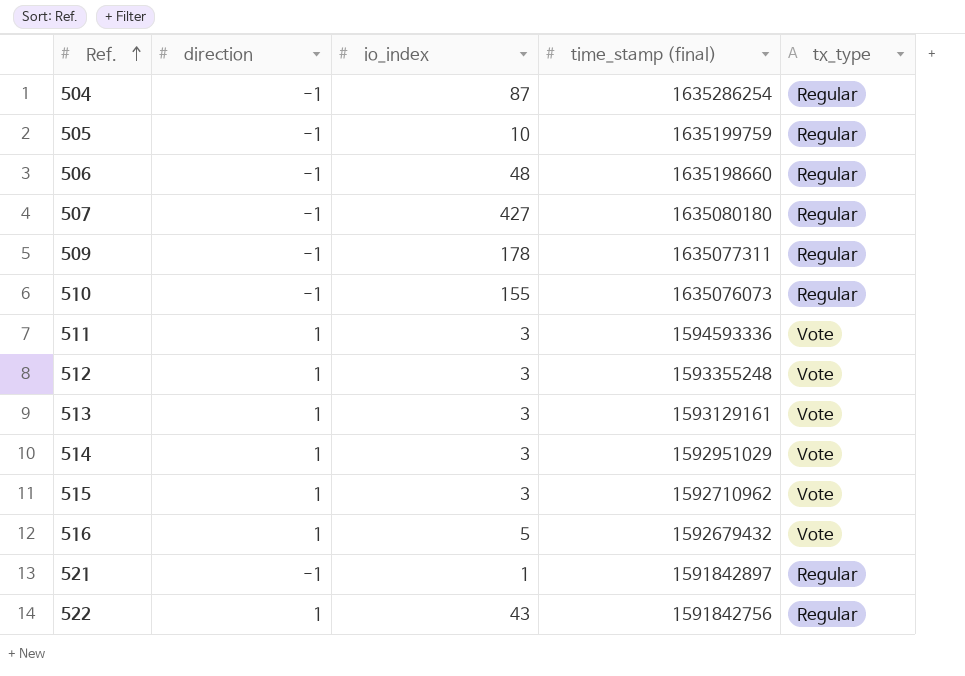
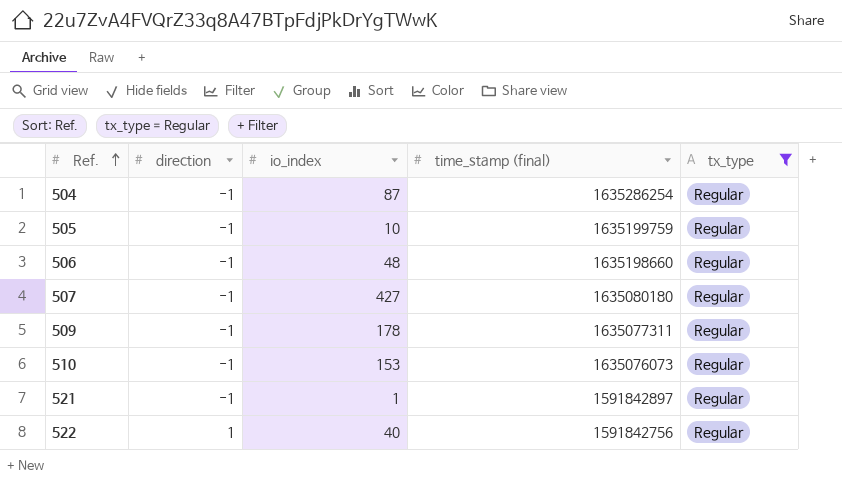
filter: none -> tx_type = Regular
510 | io_index: 155 -> 153
522 | io_index: 43 -> 40

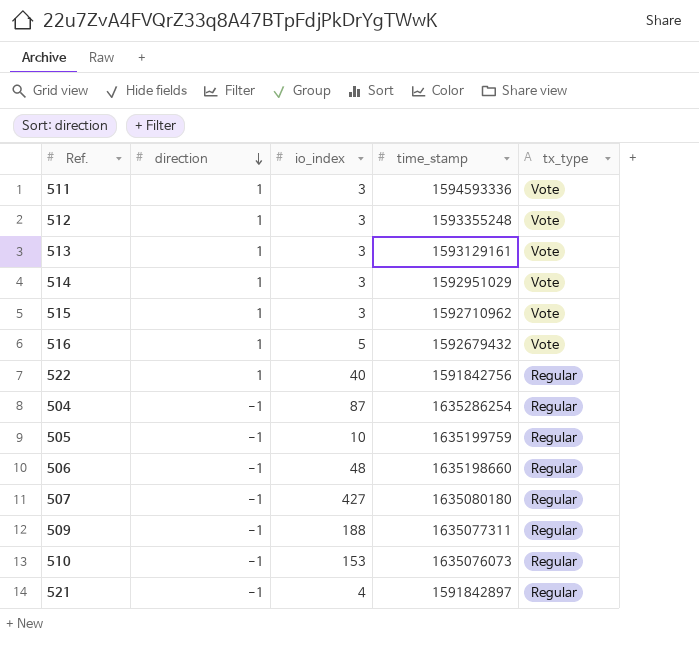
filter: tx_type = Regular -> none
row order: Ref. ascending -> direction descending
column name: time_stamp (final) -> time_stamp
509 | io_index: 178 -> 188
521 | io_index: 1 -> 4

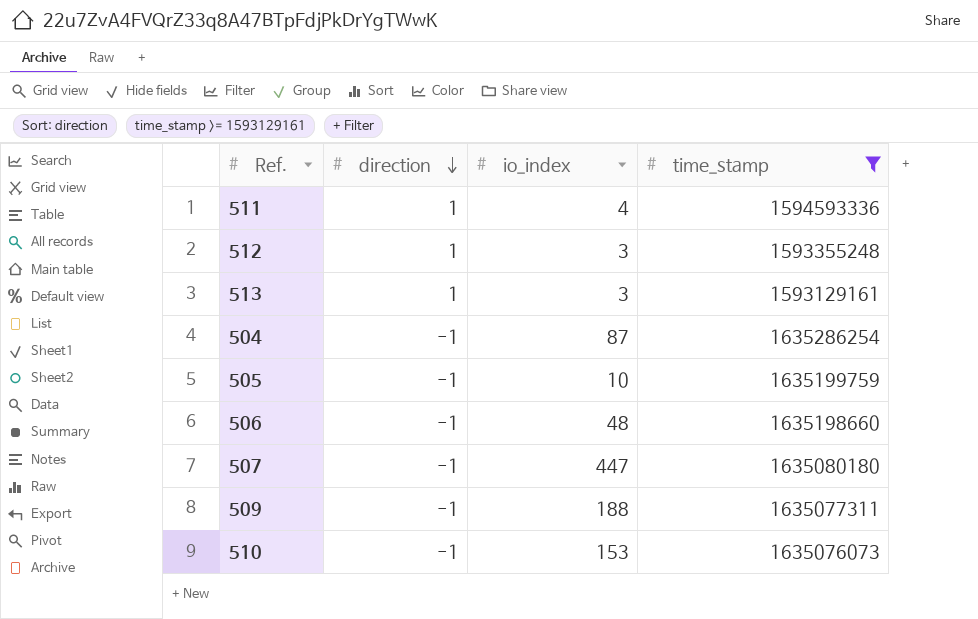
filter: none -> time_stamp >= 1593129161
column tx_type | position: 5 -> none
511 | io_index: 3 -> 4
507 | io_index: 427 -> 447

